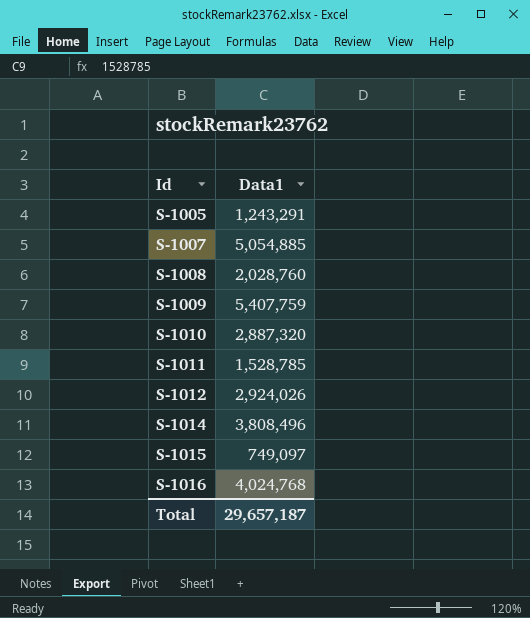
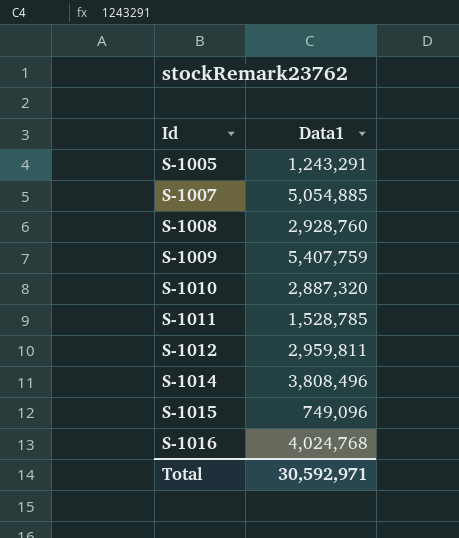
S-1008 | Data1: 2,028,760 -> 2,928,760
S-1012 | Data1: 2,924,026 -> 2,959,811
S-1015 | Data1: 749,097 -> 749,096
Total | Data1: 29,657,187 -> 30,592,971

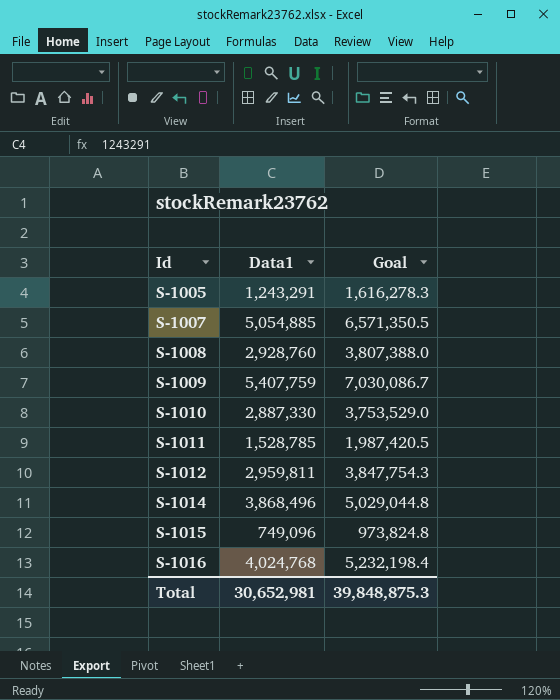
column Goal | formula: none -> [Data1] * 1.3
S-1010 | Data1: 2,887,320 -> 2,887,330
S-1014 | Data1: 3,808,496 -> 3,868,496
Total | Data1: 30,592,971 -> 30,652,981

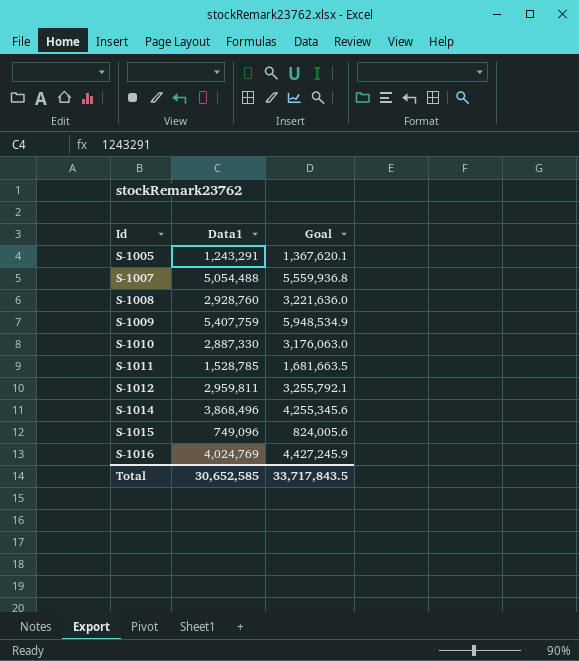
column Goal | formula: [Data1] * 1.3 -> [Data1] * 1.1
S-1007 | Data1: 5,054,885 -> 5,054,488
S-1016 | Data1: 4,024,768 -> 4,024,769
Total | Data1: 30,652,981 -> 30,652,585
Total | Goal: 39,848,875.3 -> 33,717,843.5

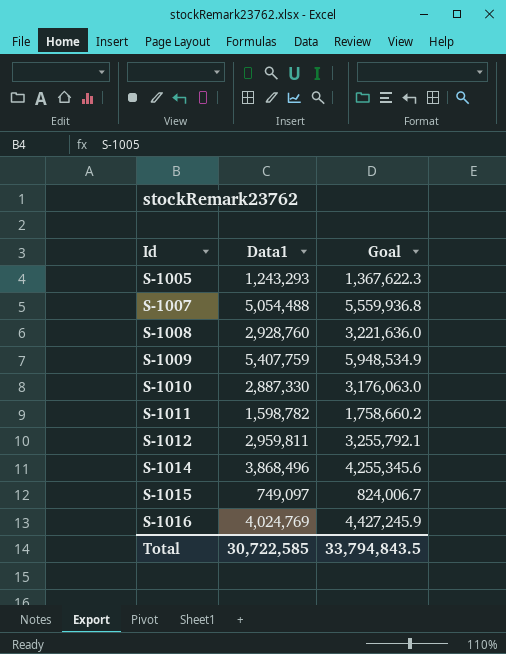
S-1005 | Data1: 1,243,291 -> 1,243,293
S-1005 | Goal: 1,367,620.1 -> 1,367,622.3
S-1011 | Data1: 1,528,785 -> 1,598,782
S-1011 | Goal: 1,681,663.5 -> 1,758,660.2
S-1015 | Data1: 749,096 -> 749,097
S-1015 | Goal: 824,005.6 -> 824,006.7
Total | Data1: 30,652,585 -> 30,722,585
Total | Goal: 33,717,843.5 -> 33,794,843.5

